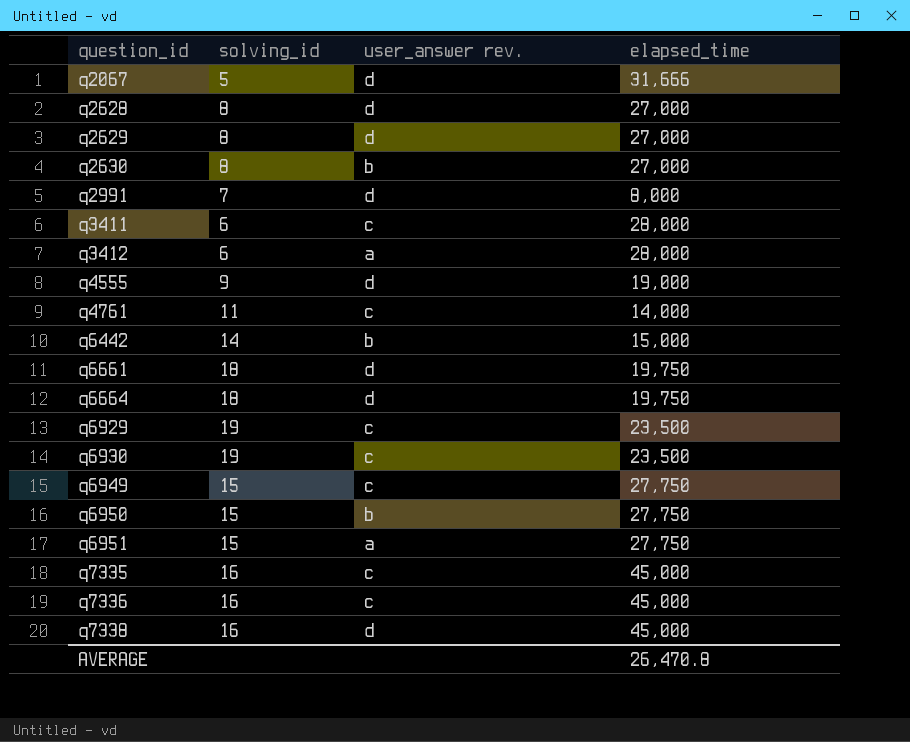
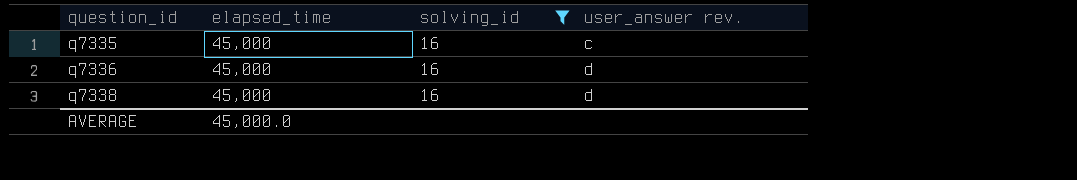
filter: none -> solving_id = 16
column elapsed_time | position: 4 -> 2
q7336 | user_answer rev.: c -> d
AVERAGE | elapsed_time: 26,470.8 -> 45,000.0

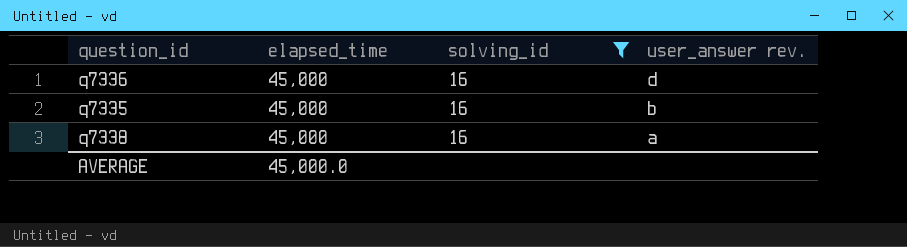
row order: question_id ascending -> user_answer rev. descending
q7335 | user_answer rev.: c -> b
q7338 | user_answer rev.: d -> a

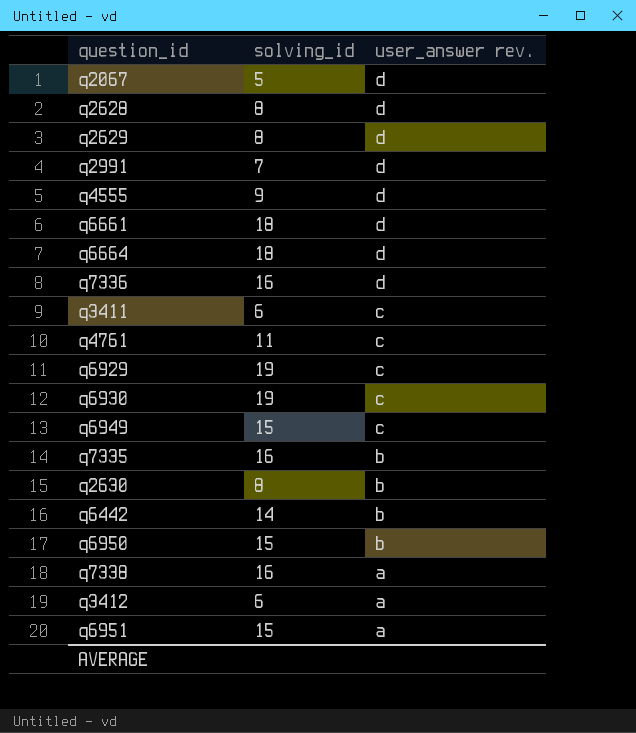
filter: solving_id = 16 -> none
column elapsed_time | position: 2 -> none

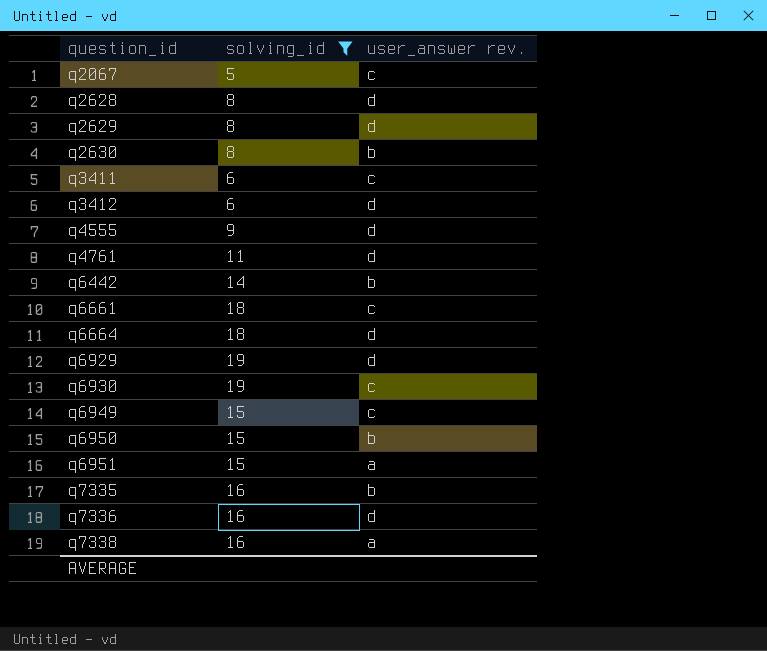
filter: none -> solving_id != 7
row order: user_answer rev. descending -> question_id ascending
q2067 | user_answer rev.: d -> c
q3412 | user_answer rev.: a -> d
q4761 | user_answer rev.: c -> d
q6661 | user_answer rev.: d -> c
q6929 | user_answer rev.: c -> d

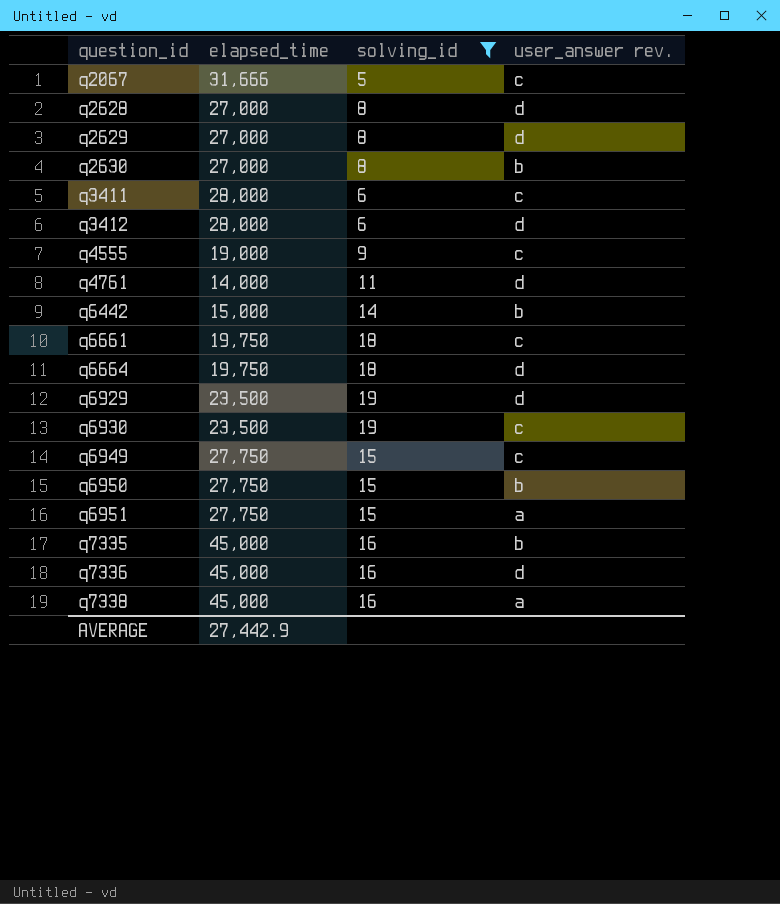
column elapsed_time | position: none -> 2
q4555 | user_answer rev.: d -> c

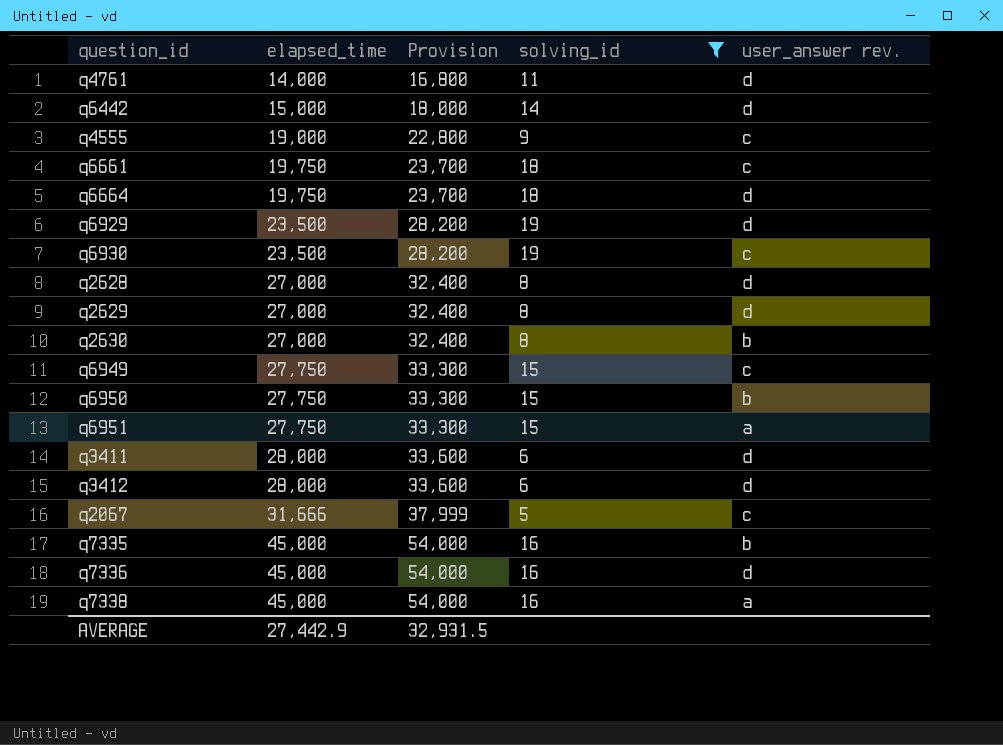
row order: question_id ascending -> elapsed_time ascending
column Provision | formula: none -> [elapsed_time] * 1.2
q6442 | user_answer rev.: b -> d
q3411 | user_answer rev.: c -> d

